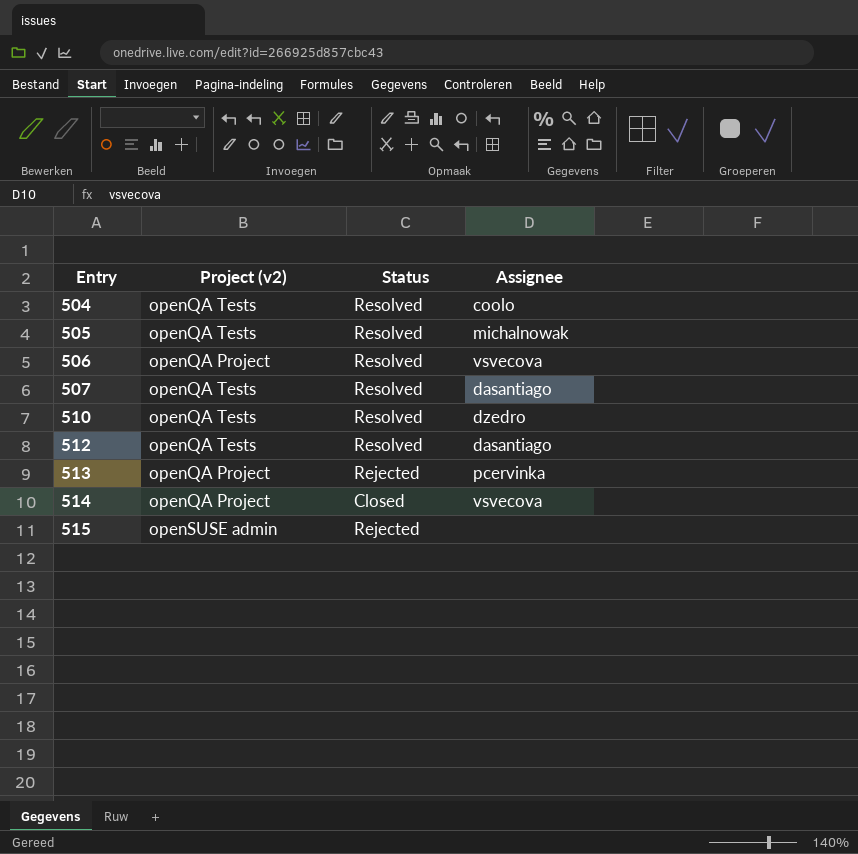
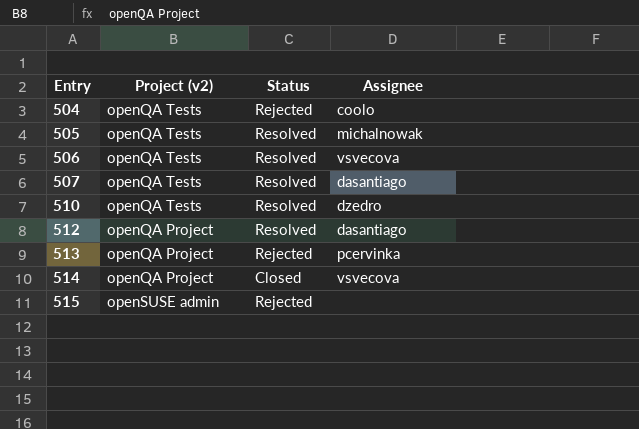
504 | Status: Resolved -> Rejected
506 | Project (v2): openQA Project -> openQA Tests
512 | Project (v2): openQA Tests -> openQA Project

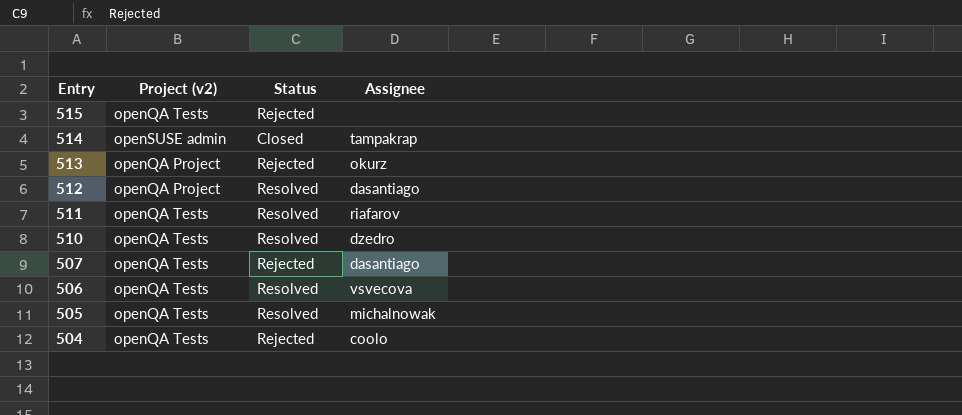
row order: Entry ascending -> Entry descending
515 | Project (v2): openSUSE admin -> openQA Tests
514 | Project (v2): openQA Project -> openSUSE admin
514 | Assignee: vsvecova -> tampakrap
513 | Assignee: pcervinka -> okurz
row 511: none -> openQA Tests | Resolved | riafarov
507 | Status: Resolved -> Rejected

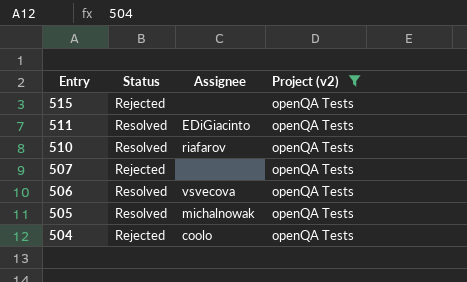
filter: none -> Project (v2) = openQA Tests
column Project (v2) | position: 2 -> 4
511 | Assignee: riafarov -> EDiGiacinto
510 | Assignee: dzedro -> riafarov
507 | Assignee: dasantiago -> none

